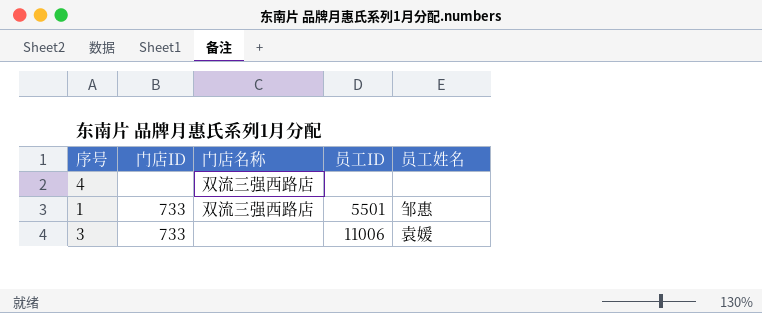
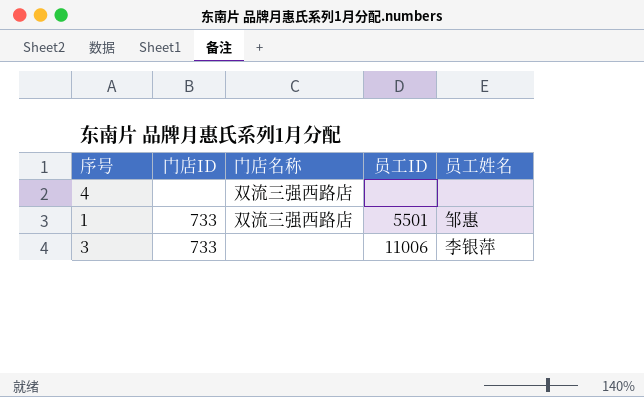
3 | 员工姓名: 袁媛 -> 李银萍

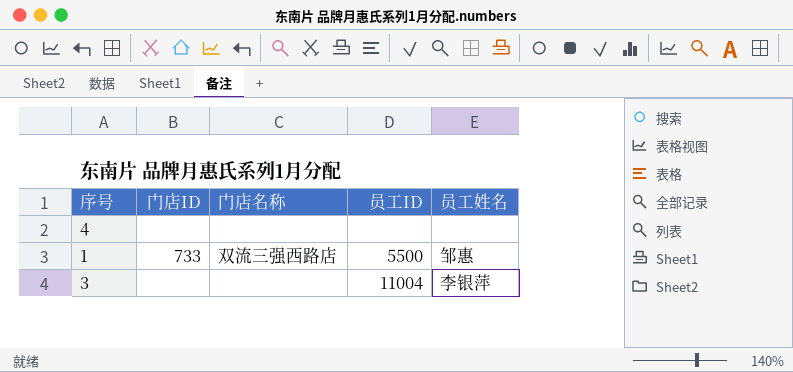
4 | 门店名称: 双流三强西路店 -> none
1 | 员工ID: 5501 -> 5500
3 | 门店ID: 733 -> none
3 | 员工ID: 11006 -> 11004

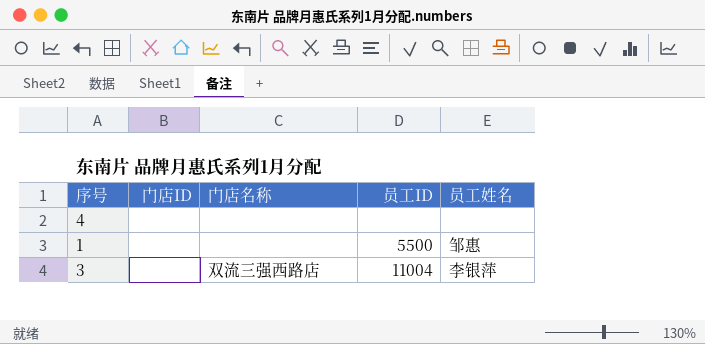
1 | 门店ID: 733 -> none
1 | 门店名称: 双流三强西路店 -> none
3 | 门店名称: none -> 双流三强西路店

